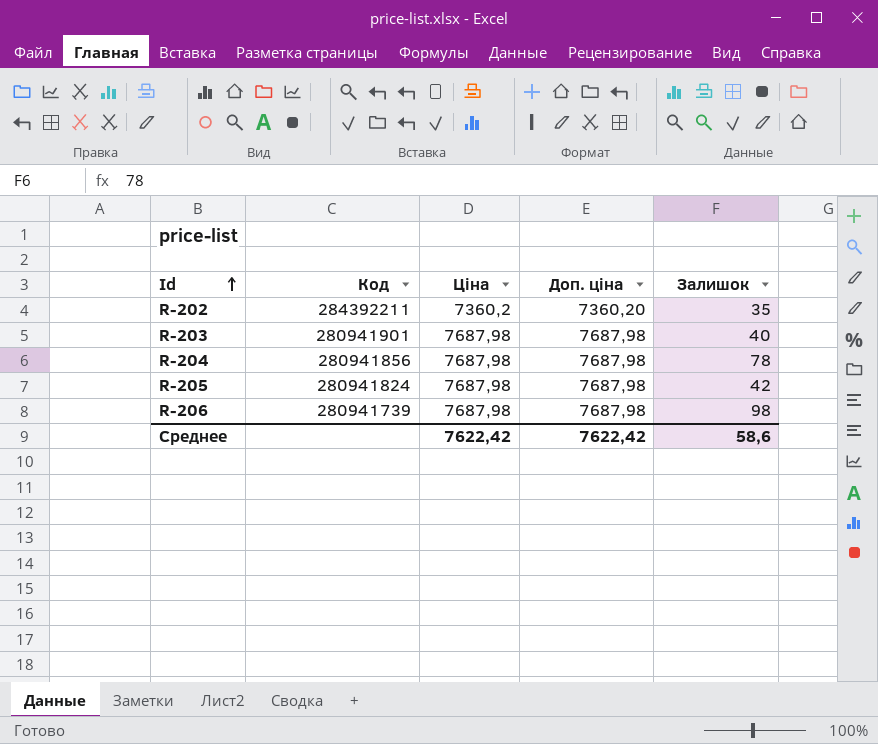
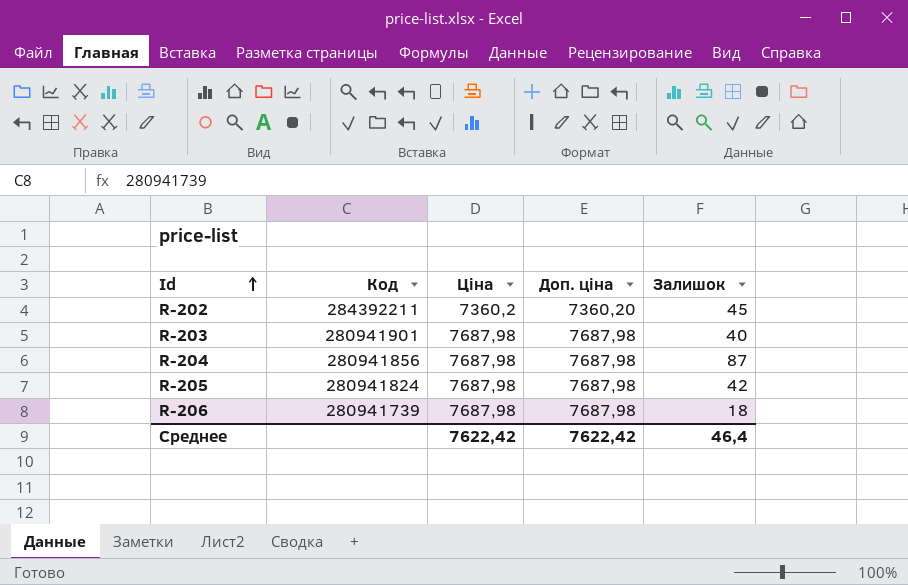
R-202 | Залишок: 35 -> 45
R-204 | Залишок: 78 -> 87
R-206 | Залишок: 98 -> 18
Среднее | Залишок: 58,6 -> 46,4

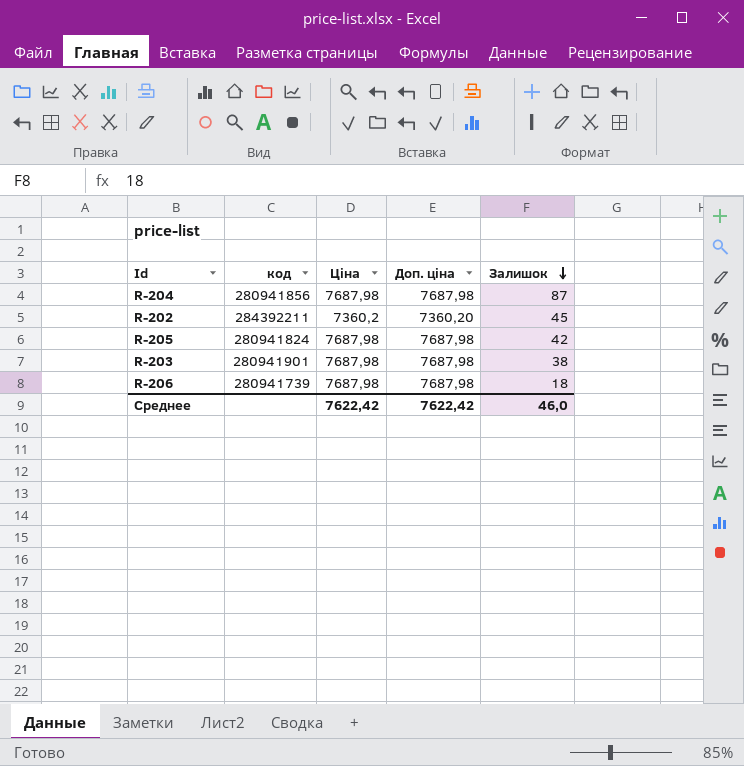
row order: Id ascending -> Залишок descending
column name: Код -> код
R-203 | Залишок: 40 -> 38
Среднее | Залишок: 46,4 -> 46,0

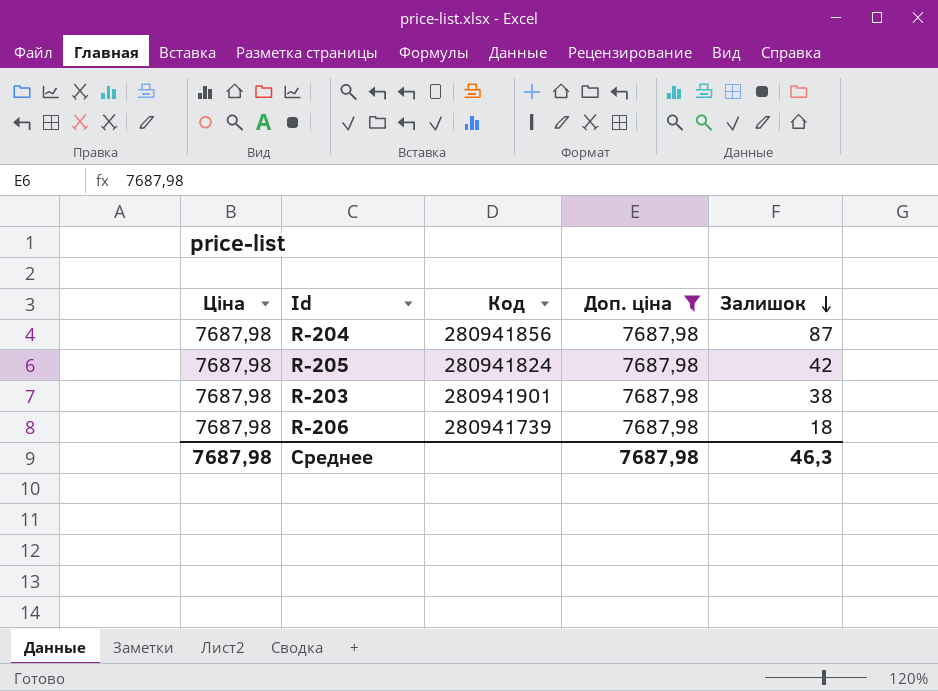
filter: none -> Доп. ціна = 7687,98
column Ціна | position: 3 -> 1
column name: код -> Код
Среднее | Ціна: 7622,42 -> 7687,98
Среднее | Доп. ціна: 7622,42 -> 7687,98
Среднее | Залишок: 46,0 -> 46,3

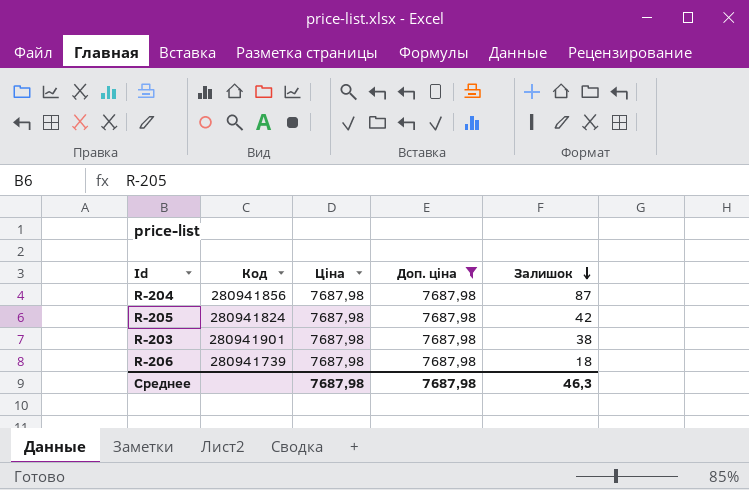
column Ціна | position: 1 -> 3

